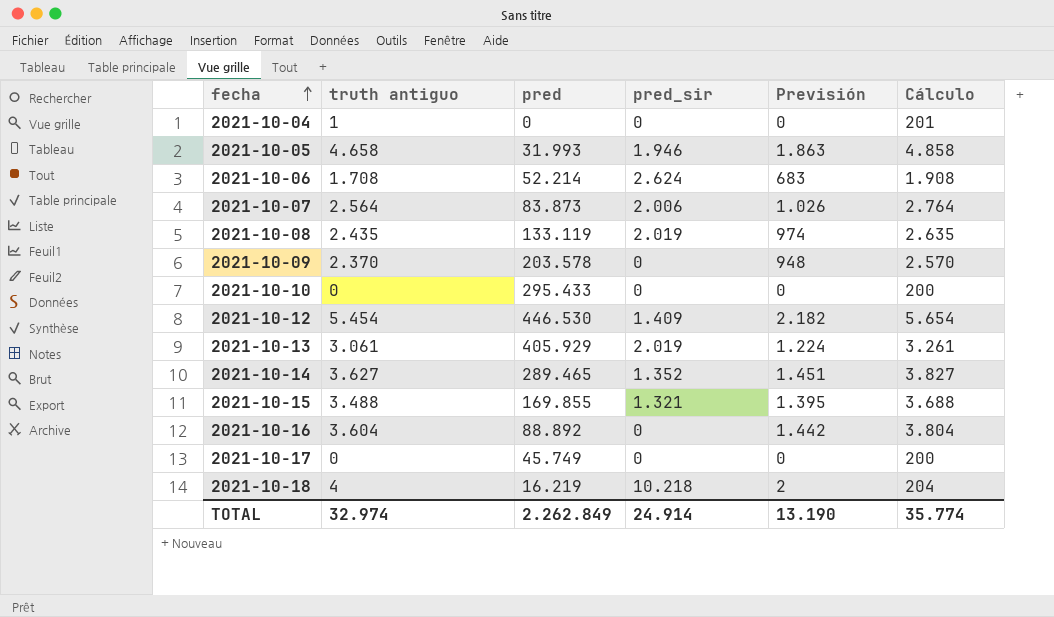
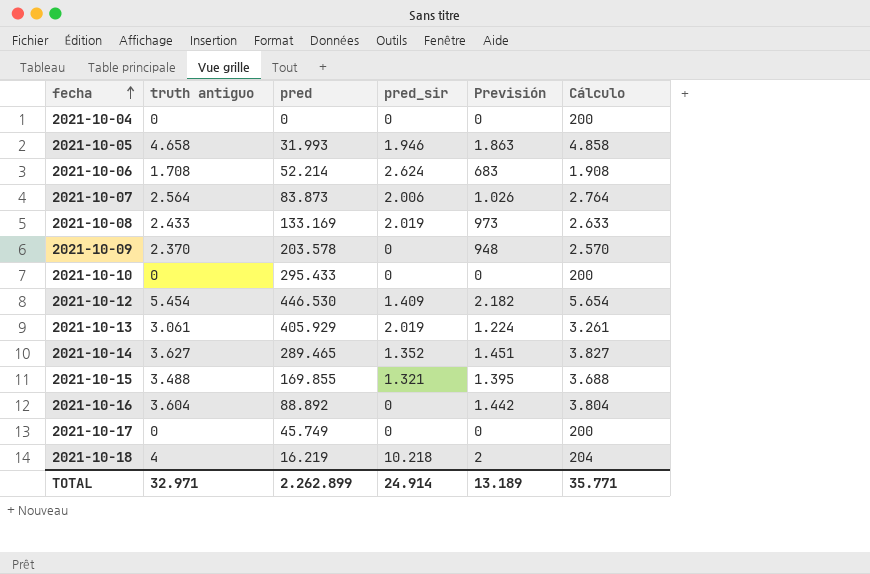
2021-10-04 | truth antiguo: 1 -> 0
2021-10-04 | Cálculo: 201 -> 200
2021-10-08 | truth antiguo: 2.435 -> 2.433
2021-10-08 | pred: 133.119 -> 133.169
2021-10-08 | Previsión: 974 -> 973
2021-10-08 | Cálculo: 2.635 -> 2.633
TOTAL | truth antiguo: 32.974 -> 32.971
TOTAL | pred: 2.262.849 -> 2.262.899
TOTAL | Previsión: 13.190 -> 13.189
TOTAL | Cálculo: 35.774 -> 35.771

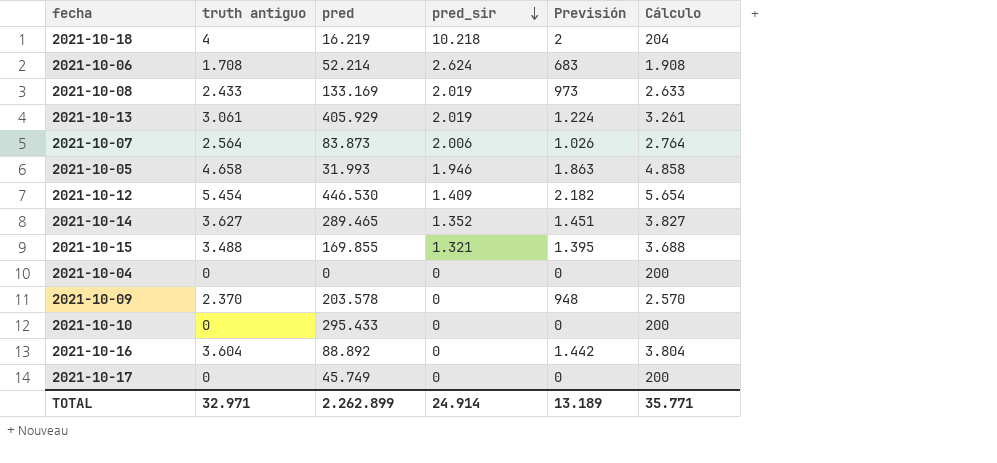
row order: fecha ascending -> pred_sir descending

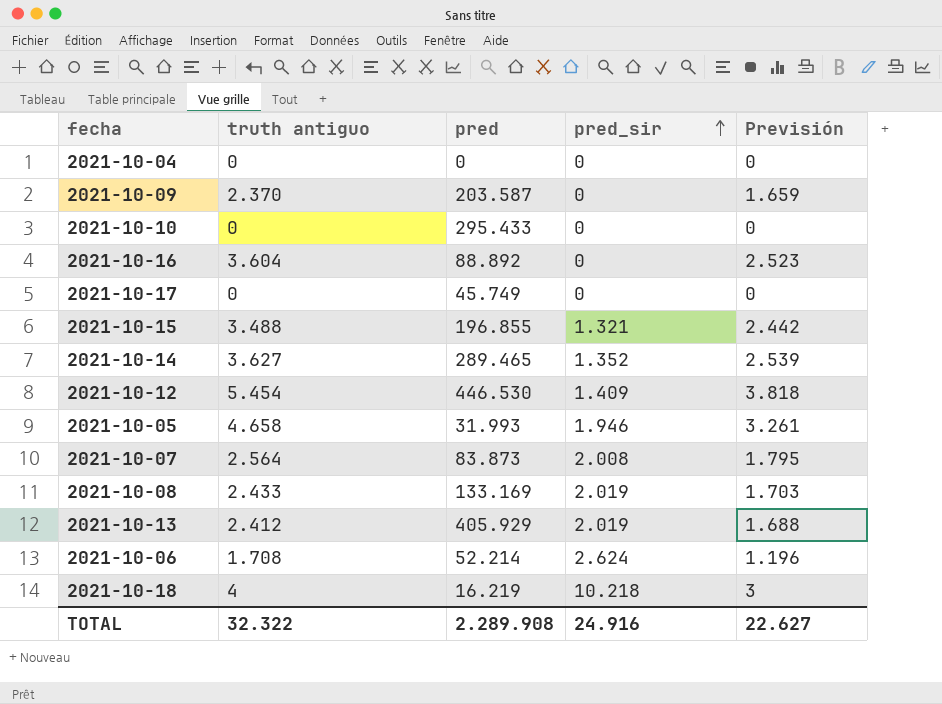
row order: pred_sir descending -> pred_sir ascending
column Cálculo | formula: [truth antiguo] + 200 -> none
column Previsión | formula: [truth antiguo] * 0,4 -> [truth antiguo] * 0,7
2021-10-09 | pred: 203.578 -> 203.587
2021-10-15 | pred: 169.855 -> 196.855
2021-10-07 | pred_sir: 2.006 -> 2.008
2021-10-13 | truth antiguo: 3.061 -> 2.412
TOTAL | truth antiguo: 32.971 -> 32.322
TOTAL | pred: 2.262.899 -> 2.289.908
TOTAL | pred_sir: 24.914 -> 24.916
TOTAL | Previsión: 13.189 -> 22.627

